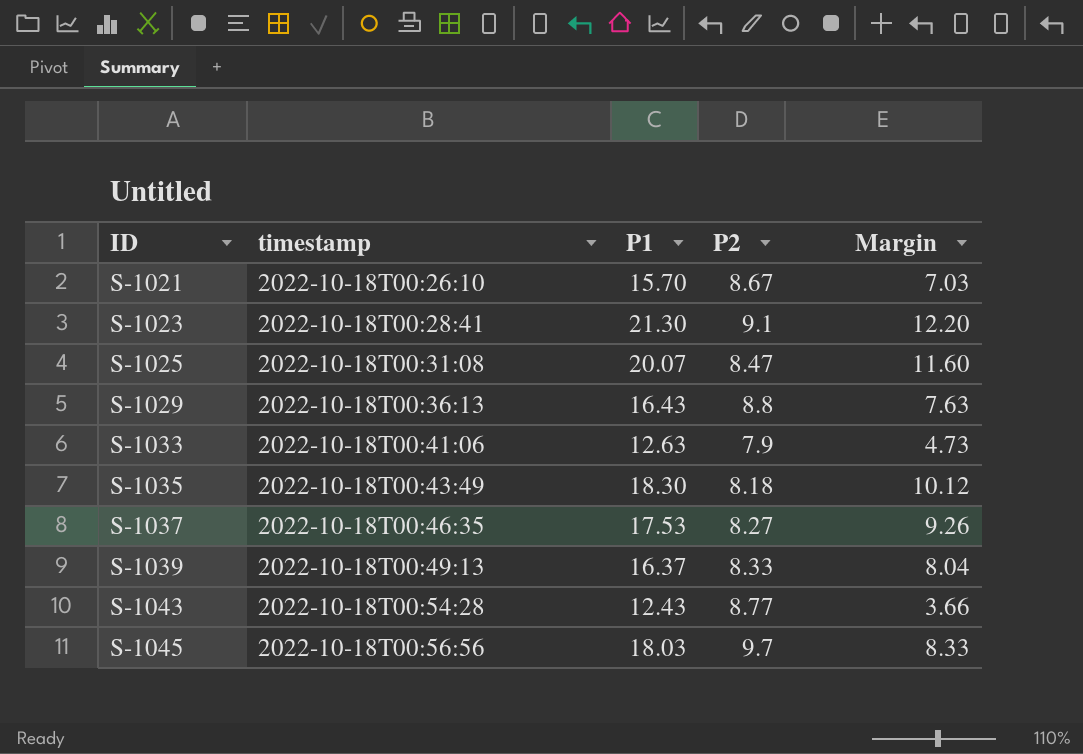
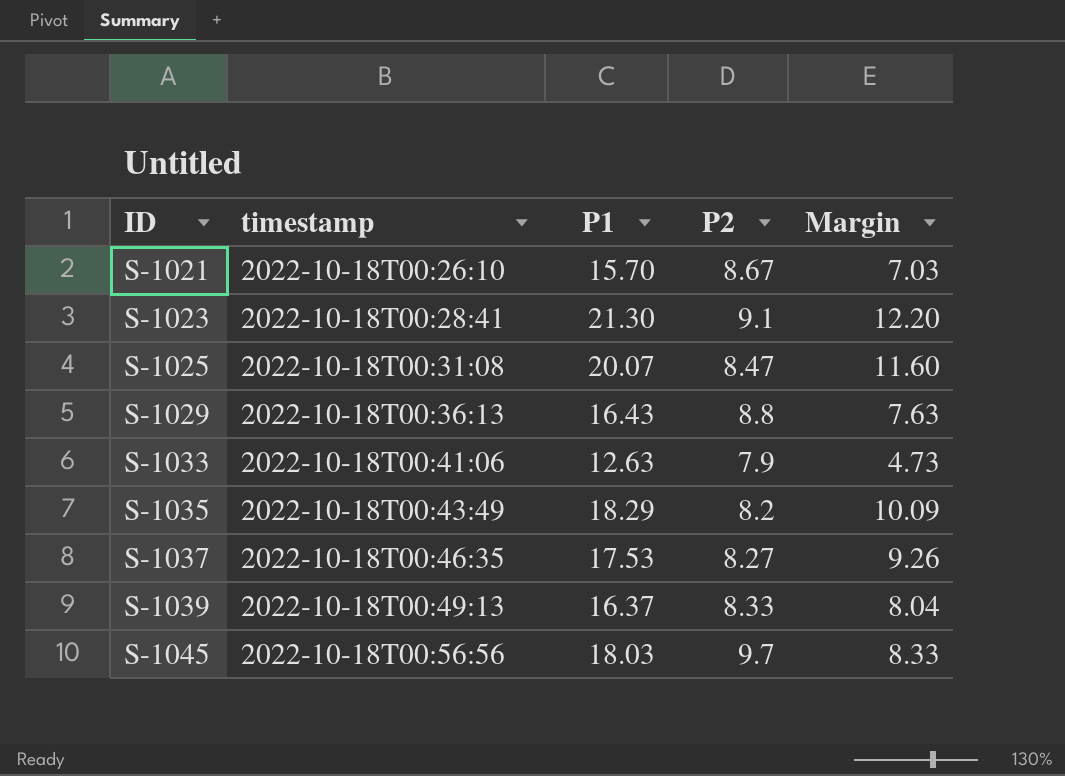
row S-1043: 2022-10-18T00:54:28 | 12.43 | 8.77 | 3.66 -> none
S-1035 | P1: 18.30 -> 18.29
S-1035 | P2: 8.18 -> 8.2
S-1035 | Margin: 10.12 -> 10.09

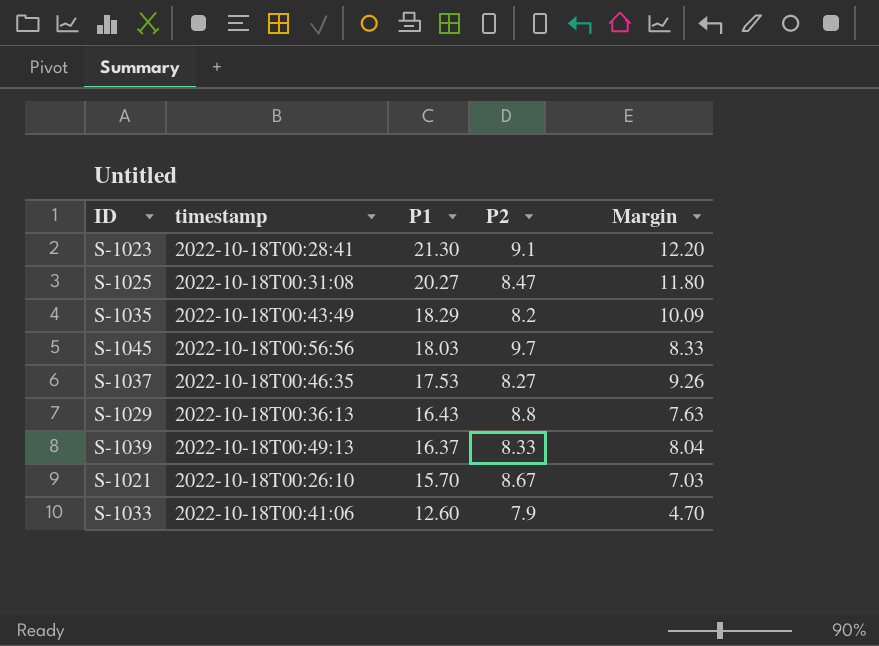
row order: ID ascending -> P1 descending
S-1025 | P1: 20.07 -> 20.27
S-1025 | Margin: 11.60 -> 11.80
S-1033 | P1: 12.63 -> 12.60
S-1033 | Margin: 4.73 -> 4.70

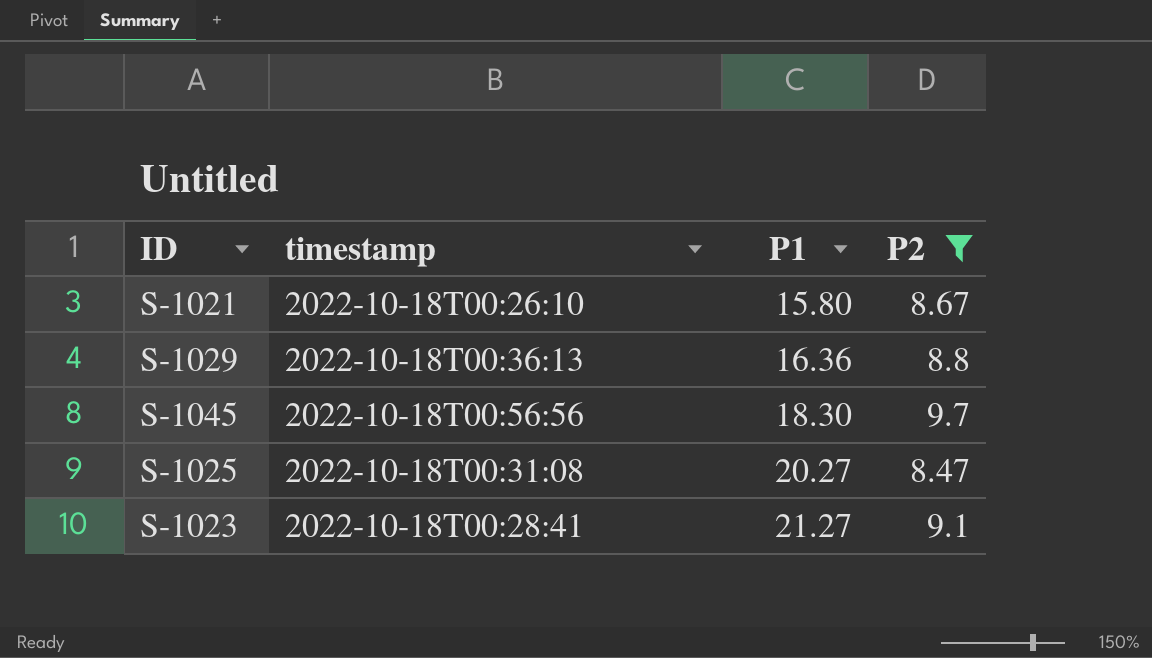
filter: none -> P2 >= 8.47
row order: P1 descending -> P1 ascending
column Margin | formula: [P1] - [P2] -> none
S-1021 | P1: 15.70 -> 15.80
S-1029 | P1: 16.43 -> 16.36
S-1045 | P1: 18.03 -> 18.30
S-1023 | P1: 21.30 -> 21.27

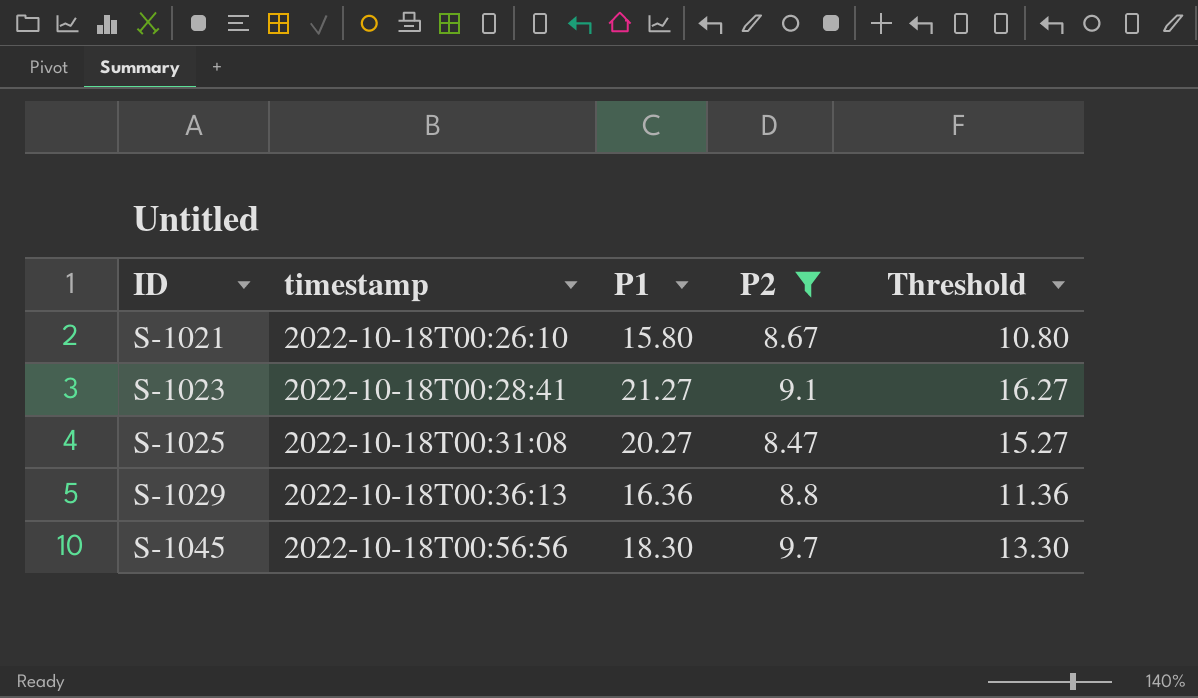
row order: P1 ascending -> ID ascending
column Threshold | formula: none -> [P1] - 5

